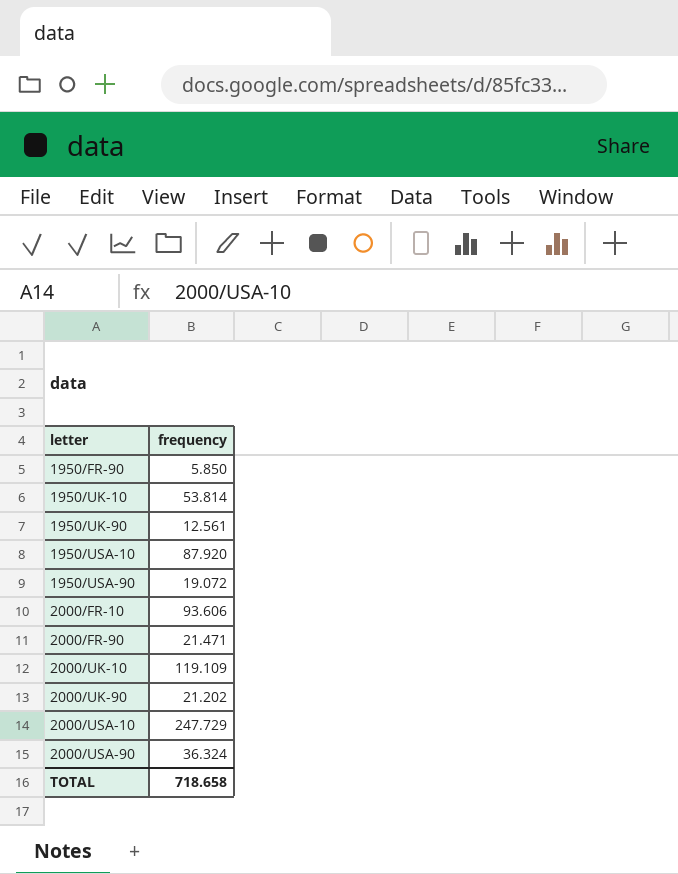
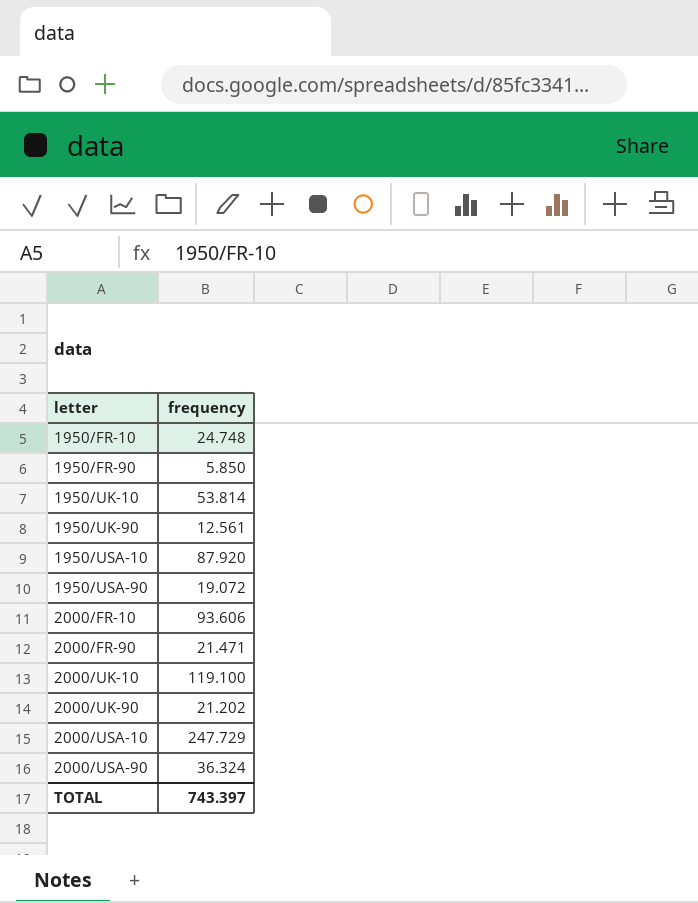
row 1950/FR-10: none -> 24.748
2000/UK-10 | frequency: 119.109 -> 119.100
TOTAL | frequency: 718.658 -> 743.397

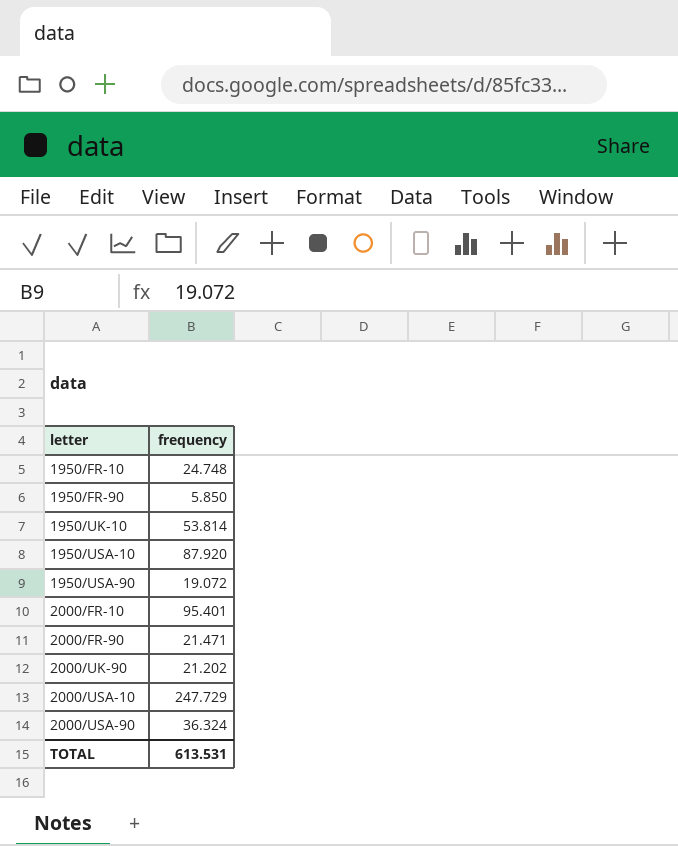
row 1950/UK-90: 12.561 -> none
row 2000/UK-10: 119.100 -> none
2000/FR-10 | frequency: 93.606 -> 95.401
TOTAL | frequency: 743.397 -> 613.531

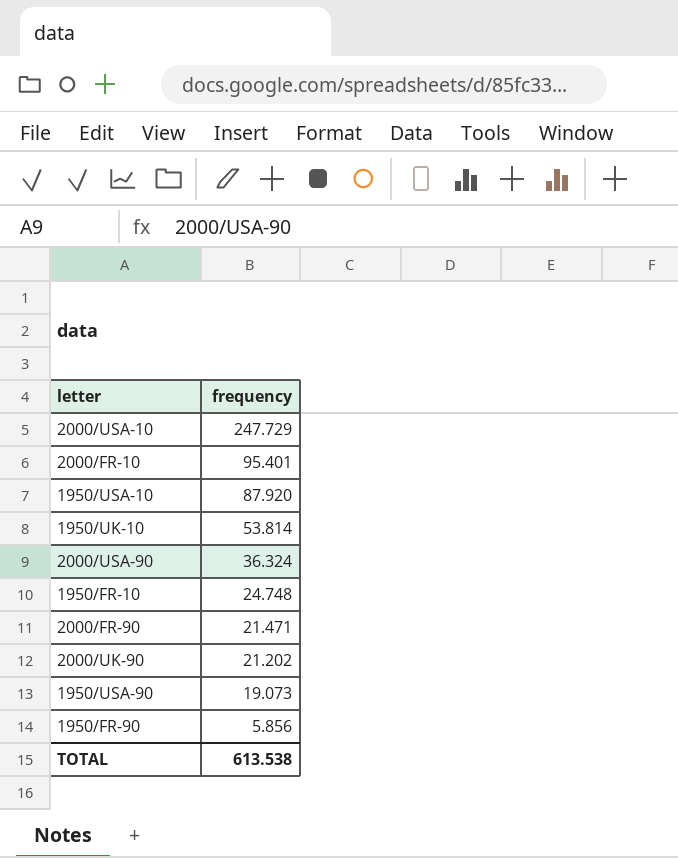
row order: letter ascending -> frequency descending
1950/USA-90 | frequency: 19.072 -> 19.073
1950/FR-90 | frequency: 5.850 -> 5.856
TOTAL | frequency: 613.531 -> 613.538

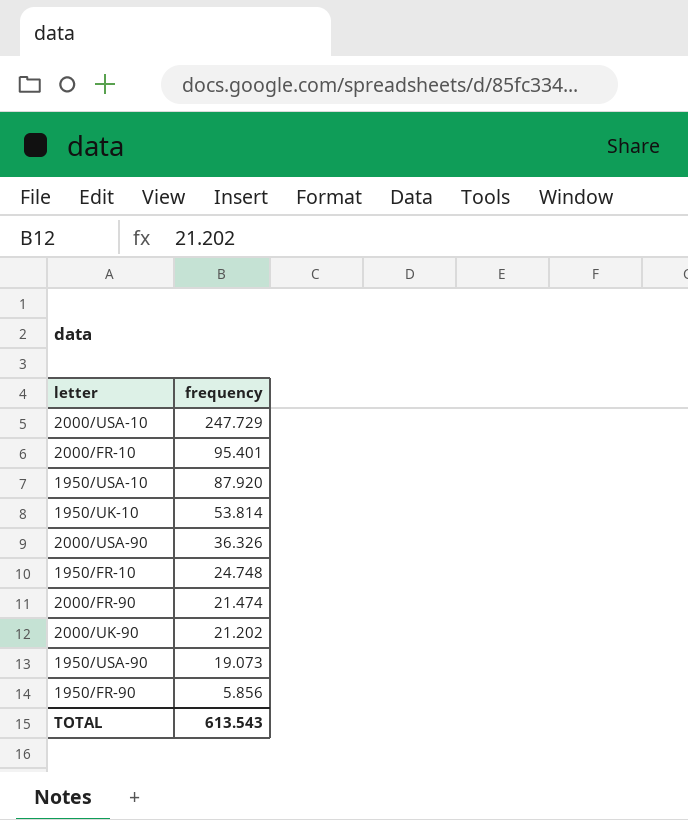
2000/USA-90 | frequency: 36.324 -> 36.326
2000/FR-90 | frequency: 21.471 -> 21.474
TOTAL | frequency: 613.538 -> 613.543

